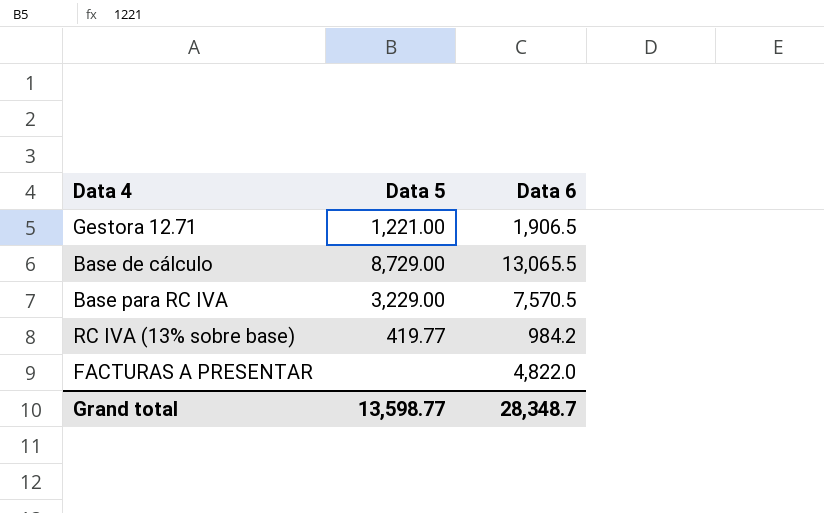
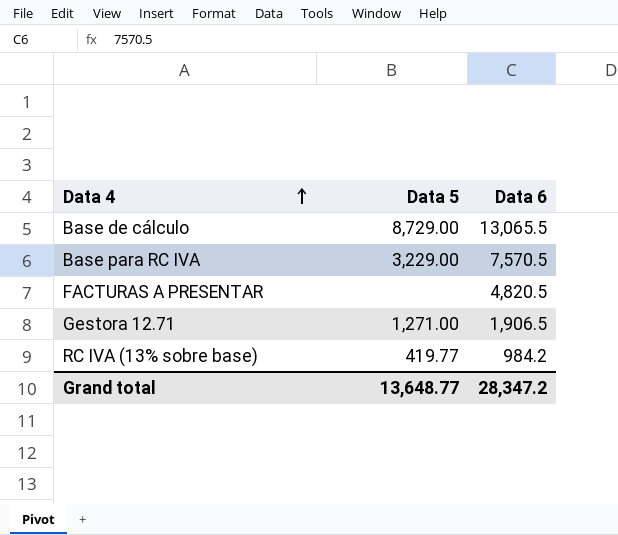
row order: none -> Data 4 ascending
FACTURAS A PRESENTAR | Data 6: 4,822.0 -> 4,820.5
Gestora 12.71 | Data 5: 1,221.00 -> 1,271.00
Grand total | Data 5: 13,598.77 -> 13,648.77
Grand total | Data 6: 28,348.7 -> 28,347.2

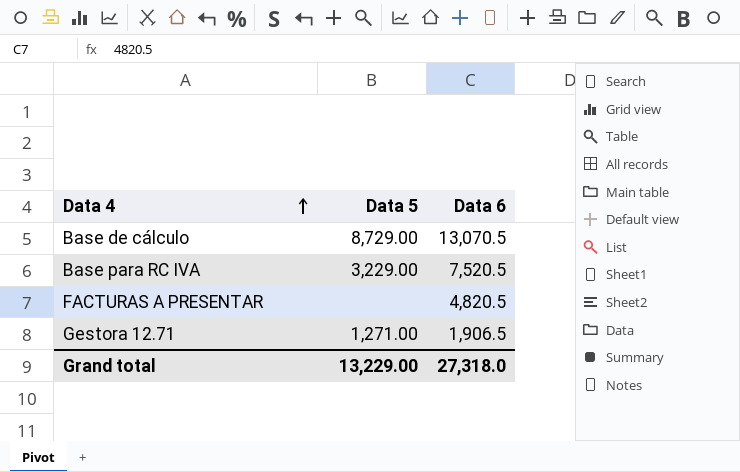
row RC IVA (13% sobre base): 419.77 | 984.2 -> none
Base de cálculo | Data 6: 13,065.5 -> 13,070.5
Base para RC IVA | Data 6: 7,570.5 -> 7,520.5
Grand total | Data 5: 13,648.77 -> 13,229.00
Grand total | Data 6: 28,347.2 -> 27,318.0

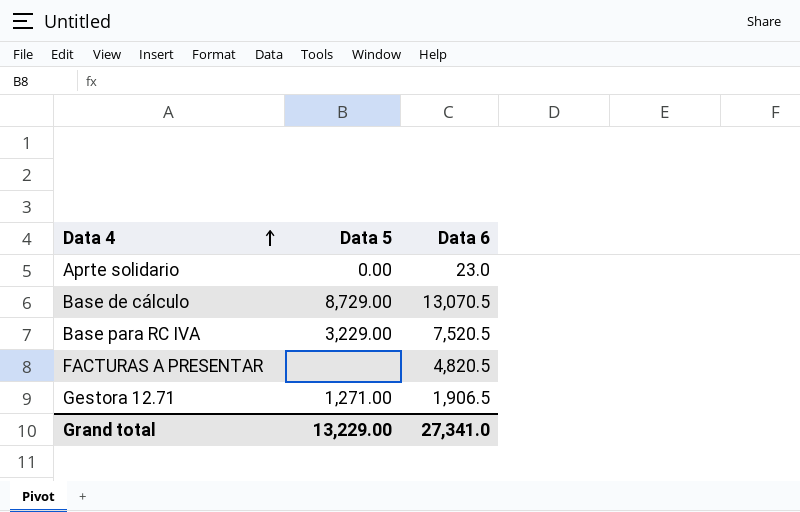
row Aprte solidario: none -> 0.00 | 23.0
Grand total | Data 6: 27,318.0 -> 27,341.0

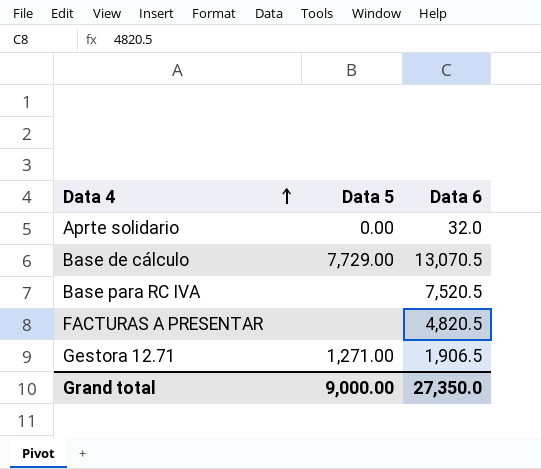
Aprte solidario | Data 6: 23.0 -> 32.0
Base de cálculo | Data 5: 8,729.00 -> 7,729.00
Base para RC IVA | Data 5: 3,229.00 -> none
Grand total | Data 5: 13,229.00 -> 9,000.00
Grand total | Data 6: 27,341.0 -> 27,350.0

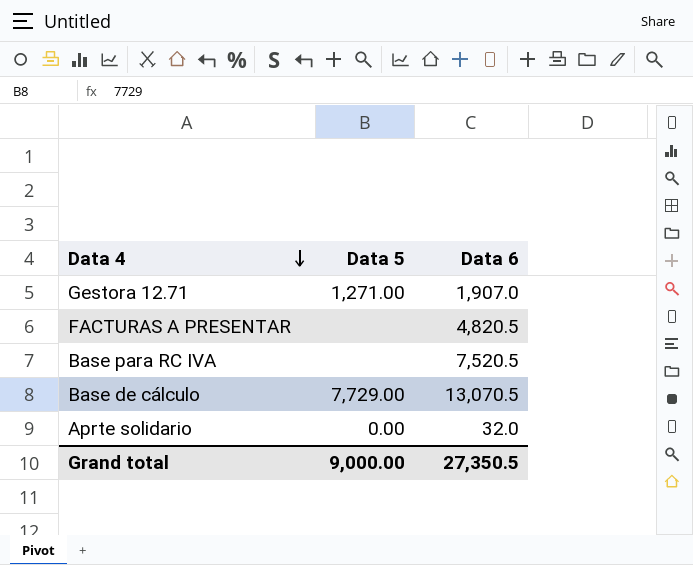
row order: Data 4 ascending -> Data 4 descending
Gestora 12.71 | Data 6: 1,906.5 -> 1,907.0
Grand total | Data 6: 27,350.0 -> 27,350.5

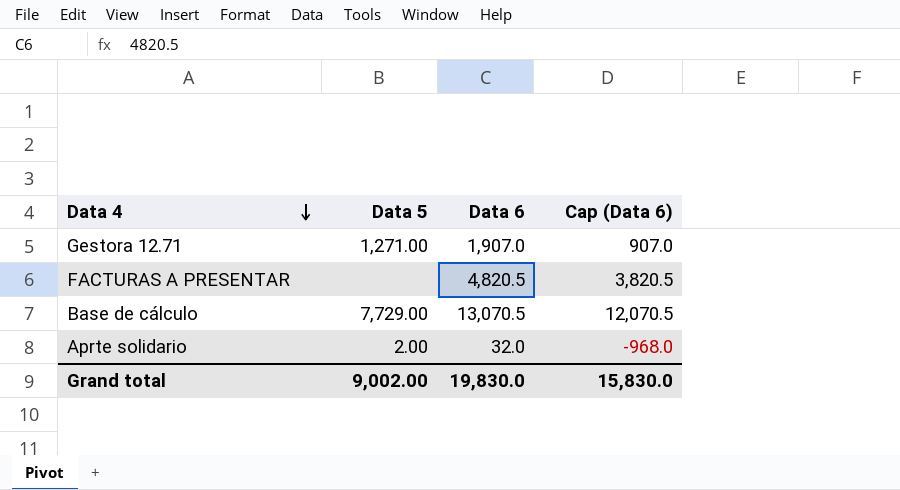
column Cap (Data 6) | formula: none -> [Data 6] - 1000
row Base para RC IVA: none | 7,520.5 -> none
Aprte solidario | Data 5: 0.00 -> 2.00
Grand total | Data 5: 9,000.00 -> 9,002.00
Grand total | Data 6: 27,350.5 -> 19,830.0

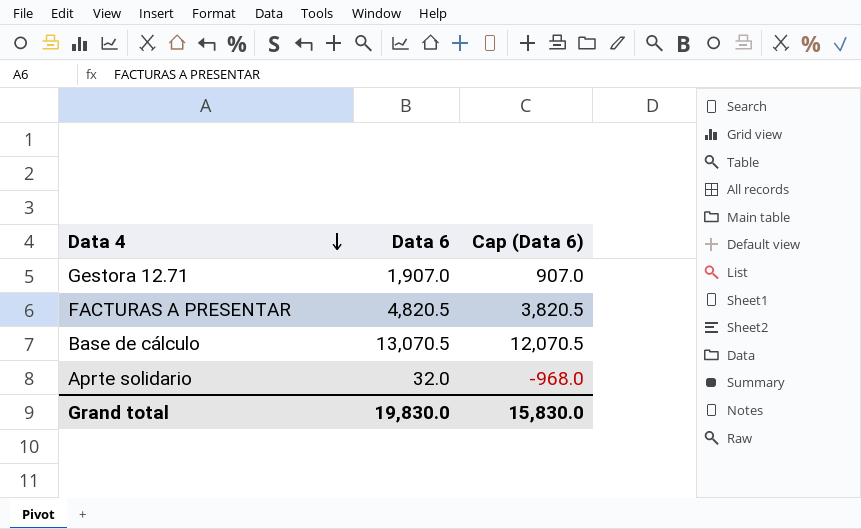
column Data 5 | position: 2 -> none

